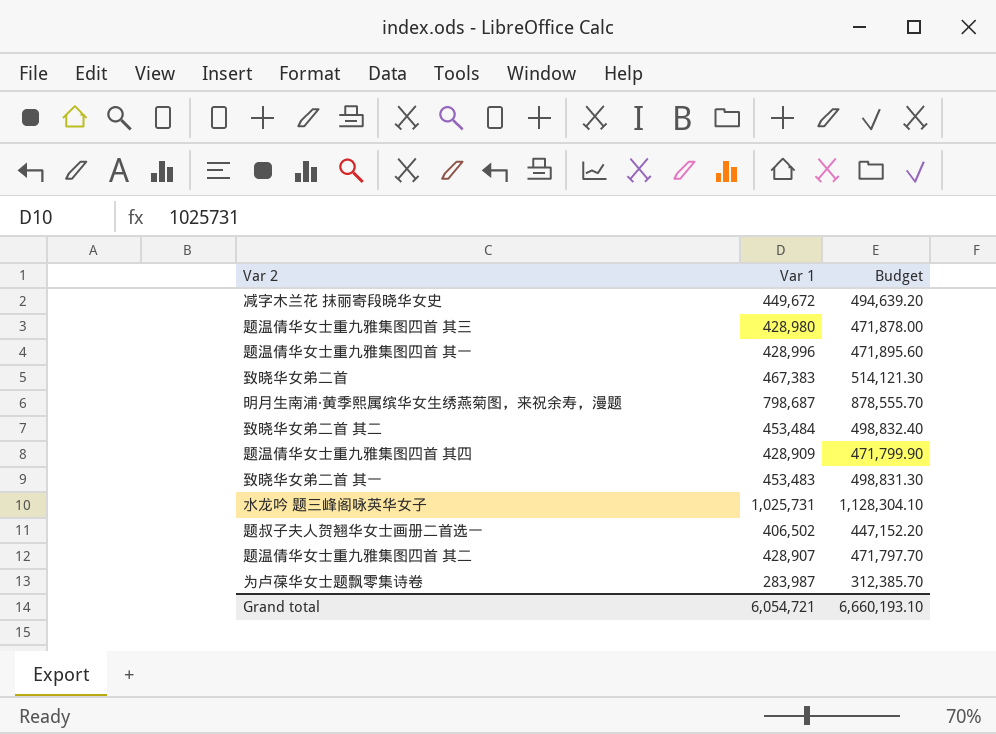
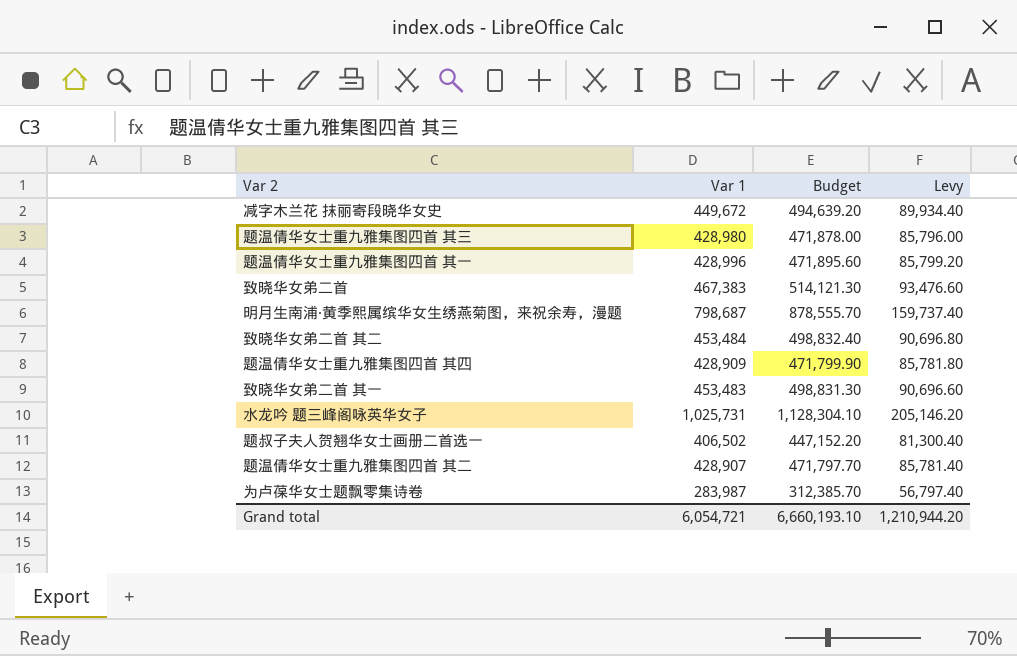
column Levy | formula: none -> [Var 1] * 0.2

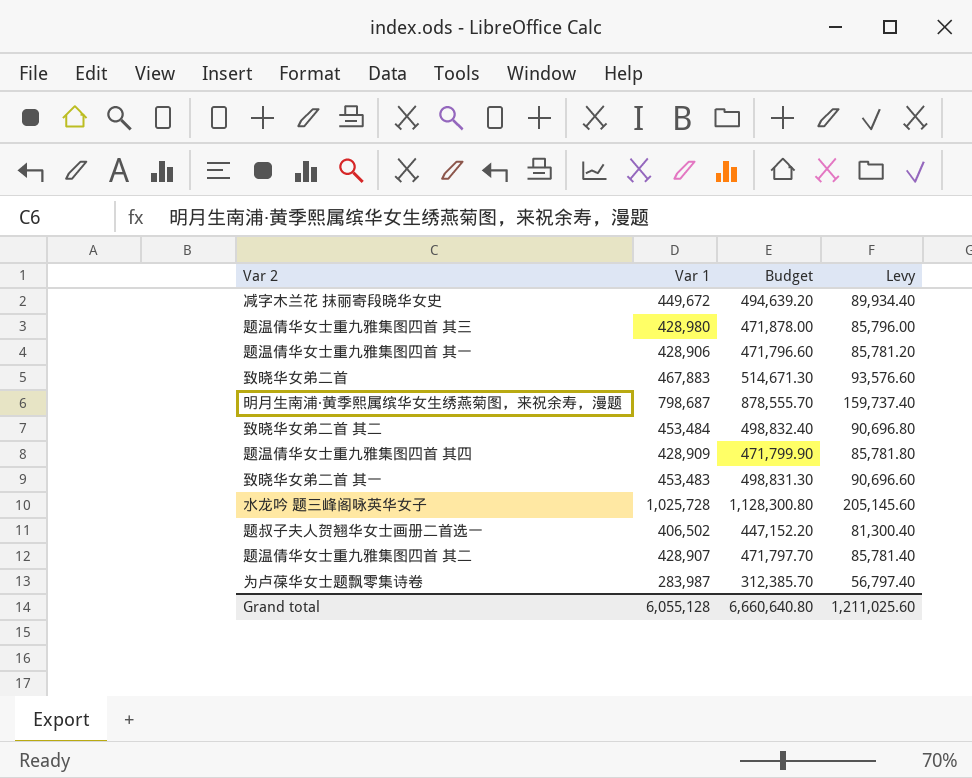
题温倩华女士重九雅集图四首 其一 | Var 1: 428,996 -> 428,906
题温倩华女士重九雅集图四首 其一 | Budget: 471,895.60 -> 471,796.60
题温倩华女士重九雅集图四首 其一 | Levy: 85,799.20 -> 85,781.20
致晓华女弟二首 | Var 1: 467,383 -> 467,883
致晓华女弟二首 | Budget: 514,121.30 -> 514,671.30
致晓华女弟二首 | Levy: 93,476.60 -> 93,576.60
水龙吟 题三峰阁咏英华女子 | Var 1: 1,025,731 -> 1,025,728
水龙吟 题三峰阁咏英华女子 | Budget: 1,128,304.10 -> 1,128,300.80
水龙吟 题三峰阁咏英华女子 | Levy: 205,146.20 -> 205,145.60
Grand total | Var 1: 6,054,721 -> 6,055,128
Grand total | Budget: 6,660,193.10 -> 6,660,640.80
Grand total | Levy: 1,210,944.20 -> 1,211,025.60

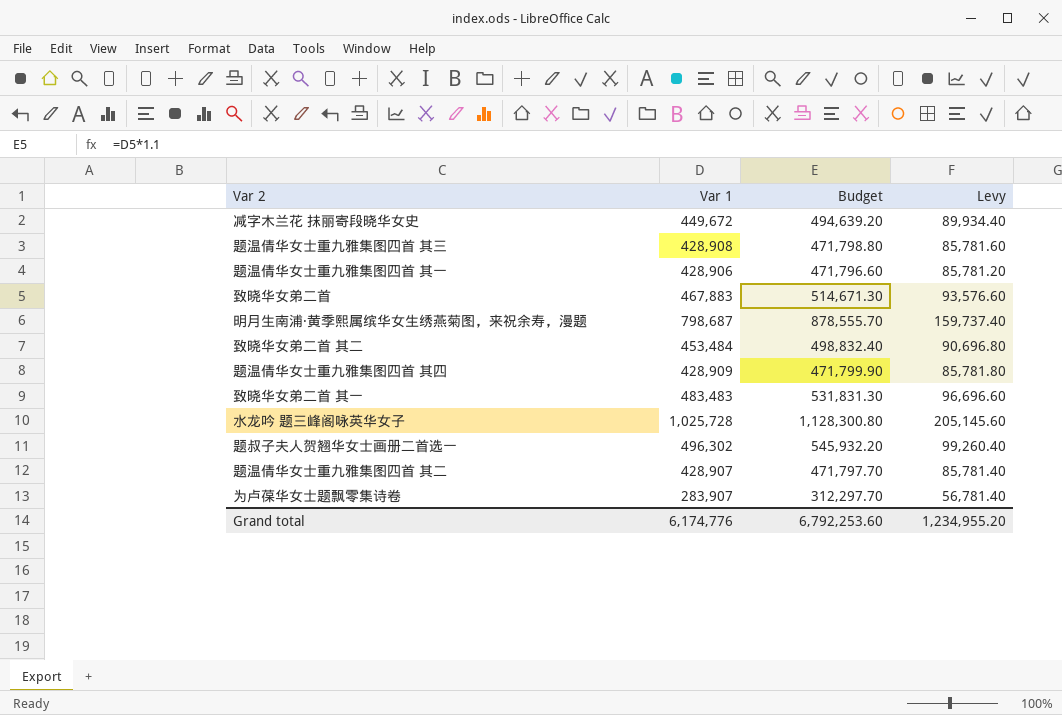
题温倩华女士重九雅集图四首 其三 | Var 1: 428,980 -> 428,908
题温倩华女士重九雅集图四首 其三 | Budget: 471,878.00 -> 471,798.80
题温倩华女士重九雅集图四首 其三 | Levy: 85,796.00 -> 85,781.60
致晓华女弟二首 其一 | Var 1: 453,483 -> 483,483
致晓华女弟二首 其一 | Budget: 498,831.30 -> 531,831.30
致晓华女弟二首 其一 | Levy: 90,696.60 -> 96,696.60
题叔子夫人贺翘华女士画册二首选一 | Var 1: 406,502 -> 496,302
题叔子夫人贺翘华女士画册二首选一 | Budget: 447,152.20 -> 545,932.20
题叔子夫人贺翘华女士画册二首选一 | Levy: 81,300.40 -> 99,260.40
为卢葆华女士题飘零集诗卷 | Var 1: 283,987 -> 283,907
为卢葆华女士题飘零集诗卷 | Budget: 312,385.70 -> 312,297.70
为卢葆华女士题飘零集诗卷 | Levy: 56,797.40 -> 56,781.40
Grand total | Var 1: 6,055,128 -> 6,174,776
Grand total | Budget: 6,660,640.80 -> 6,792,253.60
Grand total | Levy: 1,211,025.60 -> 1,234,955.20

